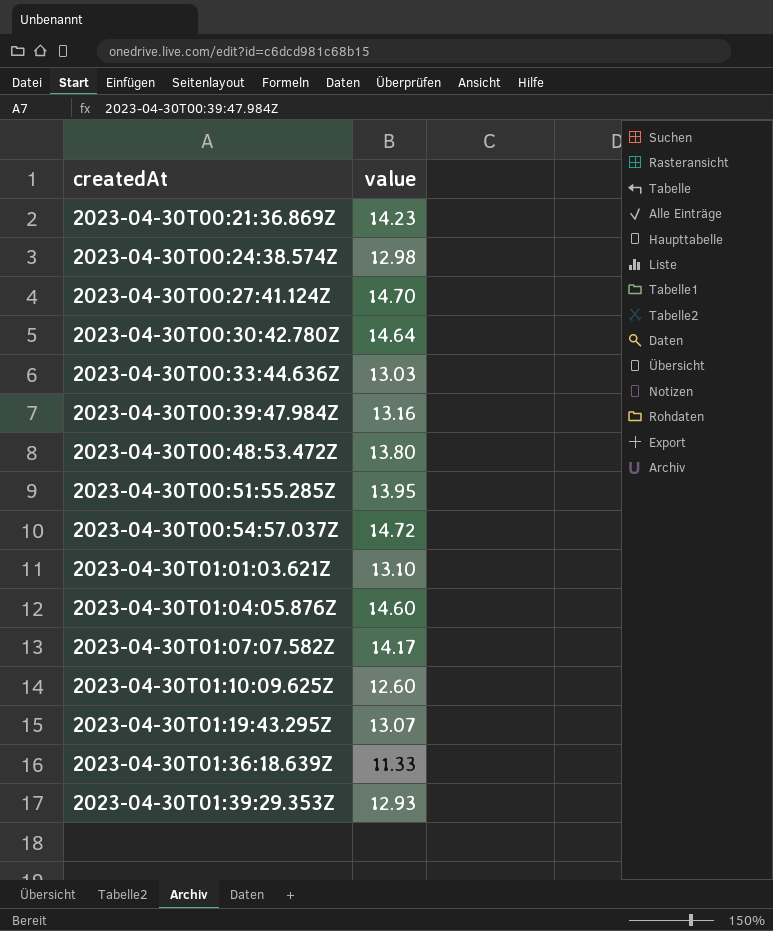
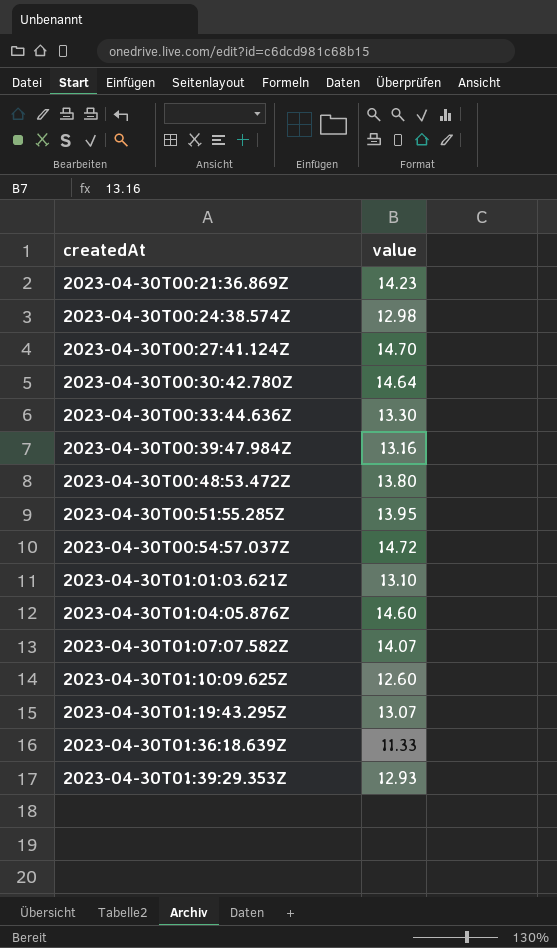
2023-04-30T00:33:44.636Z | value: 13.03 -> 13.30
2023-04-30T01:07:07.582Z | value: 14.17 -> 14.07

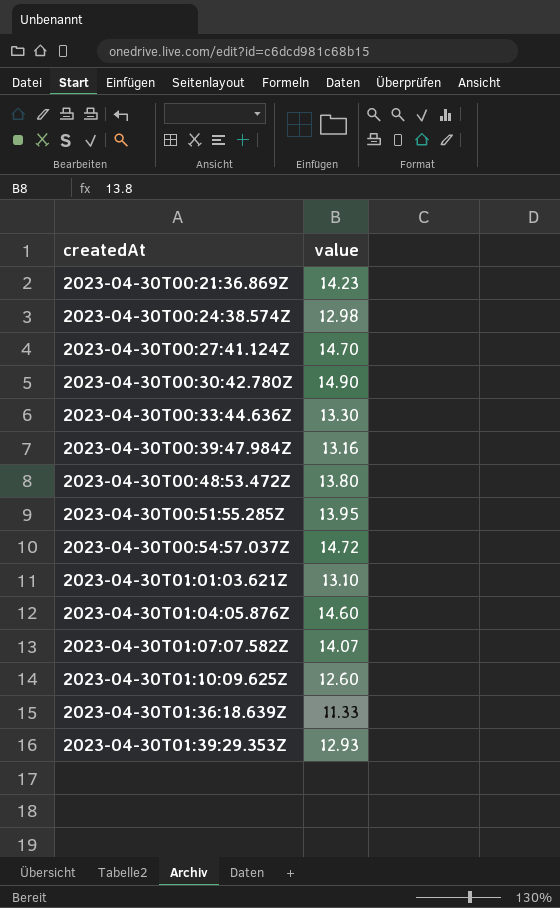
row 2023-04-30T01:19:43.295Z: 13.07 -> none
2023-04-30T00:30:42.780Z | value: 14.64 -> 14.90

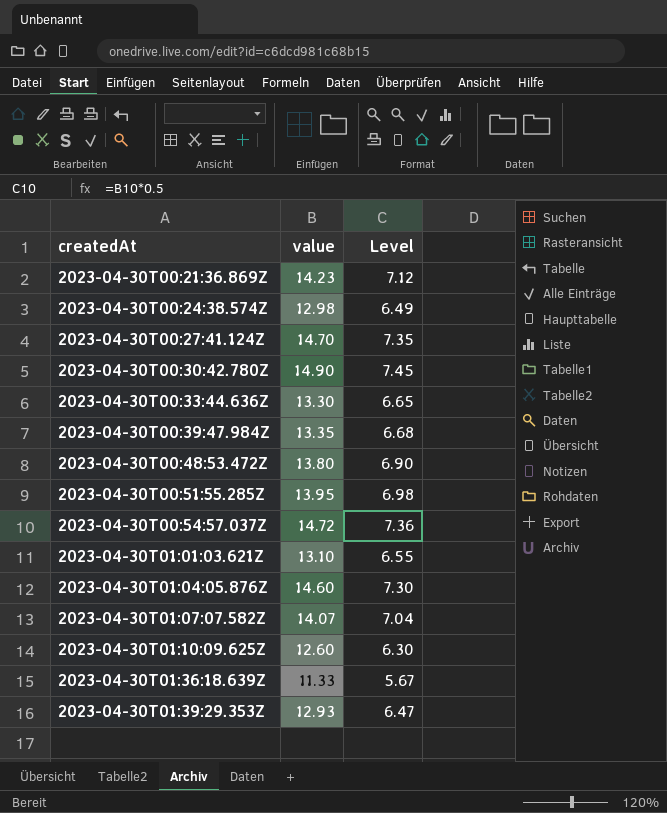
column Level | formula: none -> [value] * 0.5
2023-04-30T00:39:47.984Z | value: 13.16 -> 13.35

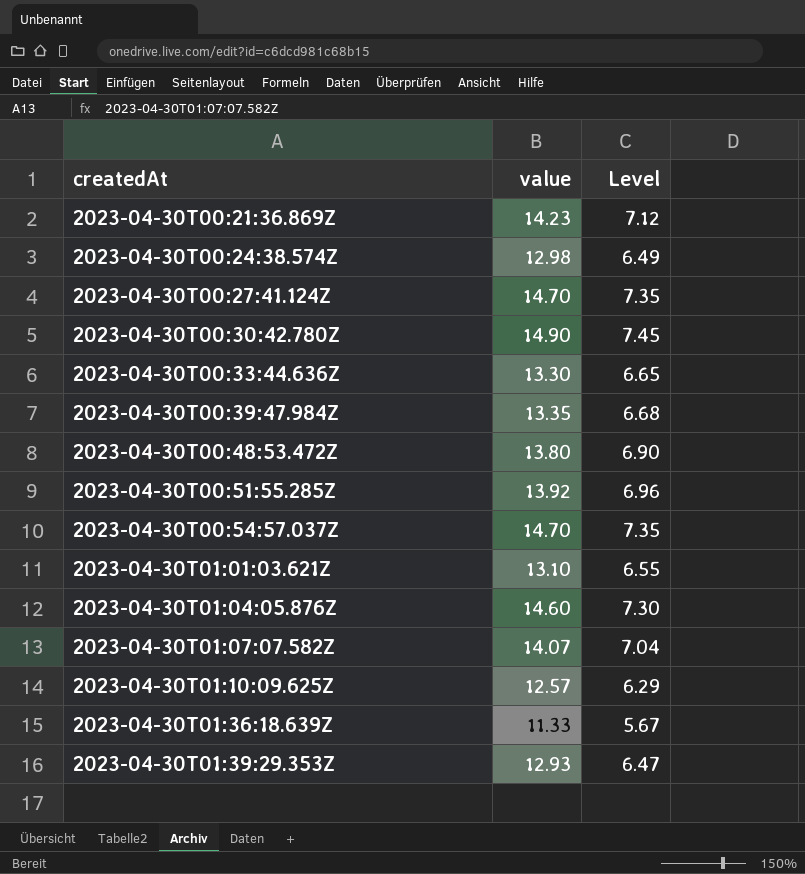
2023-04-30T00:51:55.285Z | value: 13.95 -> 13.92
2023-04-30T00:51:55.285Z | Level: 6.98 -> 6.96
2023-04-30T00:54:57.037Z | value: 14.72 -> 14.70
2023-04-30T00:54:57.037Z | Level: 7.36 -> 7.35
2023-04-30T01:10:09.625Z | value: 12.60 -> 12.57
2023-04-30T01:10:09.625Z | Level: 6.30 -> 6.29

